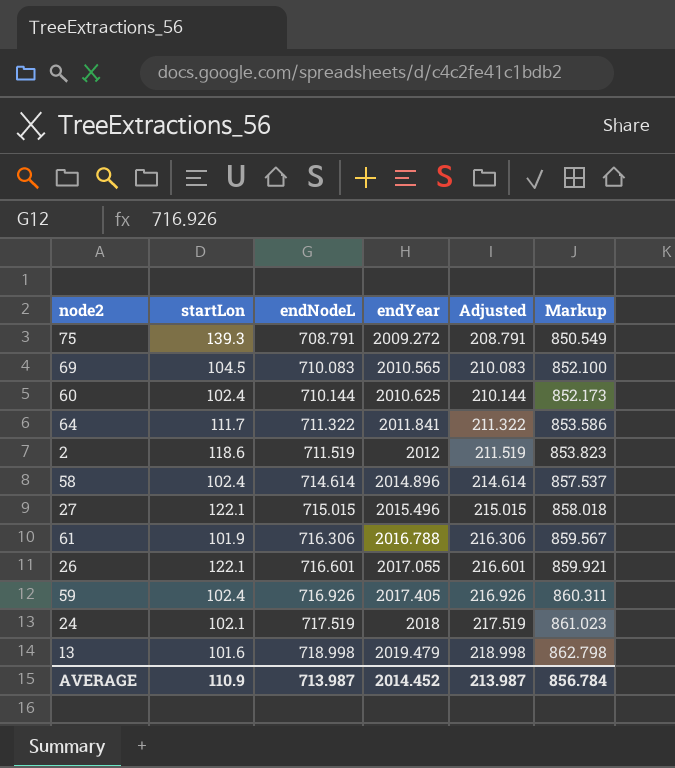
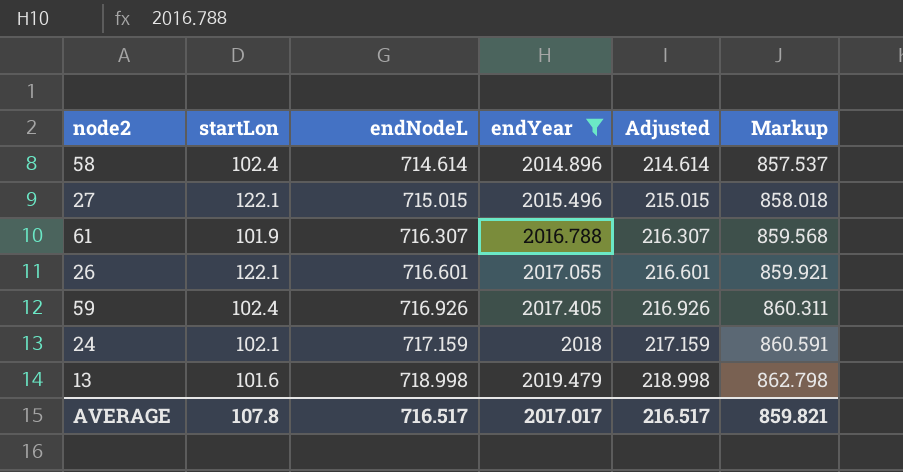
filter: none -> endYear >= 2014.896
61 | endNodeL: 716.306 -> 716.307
61 | Adjusted: 216.306 -> 216.307
61 | Markup: 859.567 -> 859.568
24 | endNodeL: 717.519 -> 717.159
24 | Adjusted: 217.519 -> 217.159
24 | Markup: 861.023 -> 860.591
AVERAGE | startLon: 110.9 -> 107.8
AVERAGE | endNodeL: 713.987 -> 716.517
AVERAGE | endYear: 2014.452 -> 2017.017
AVERAGE | Adjusted: 213.987 -> 216.517
AVERAGE | Markup: 856.784 -> 859.821

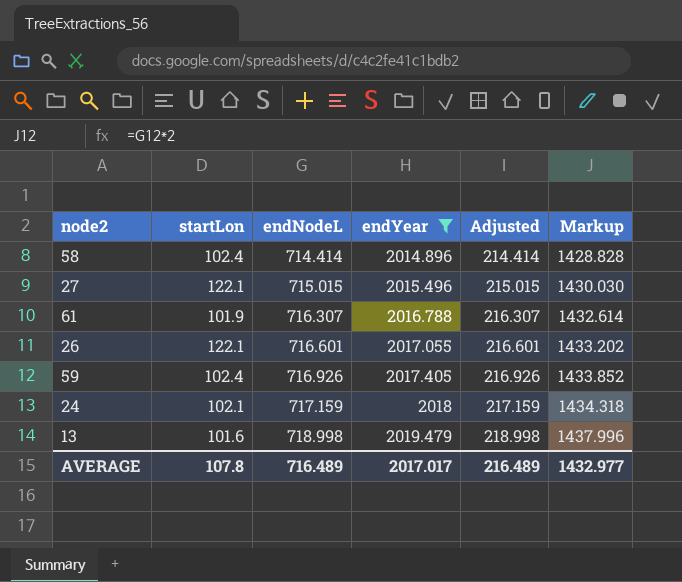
column Markup | formula: [endNodeL] * 1.2 -> [endNodeL] * 2
58 | endNodeL: 714.614 -> 714.414
58 | Adjusted: 214.614 -> 214.414
AVERAGE | endNodeL: 716.517 -> 716.489
AVERAGE | Adjusted: 216.517 -> 216.489
AVERAGE | Markup: 859.821 -> 1432.977

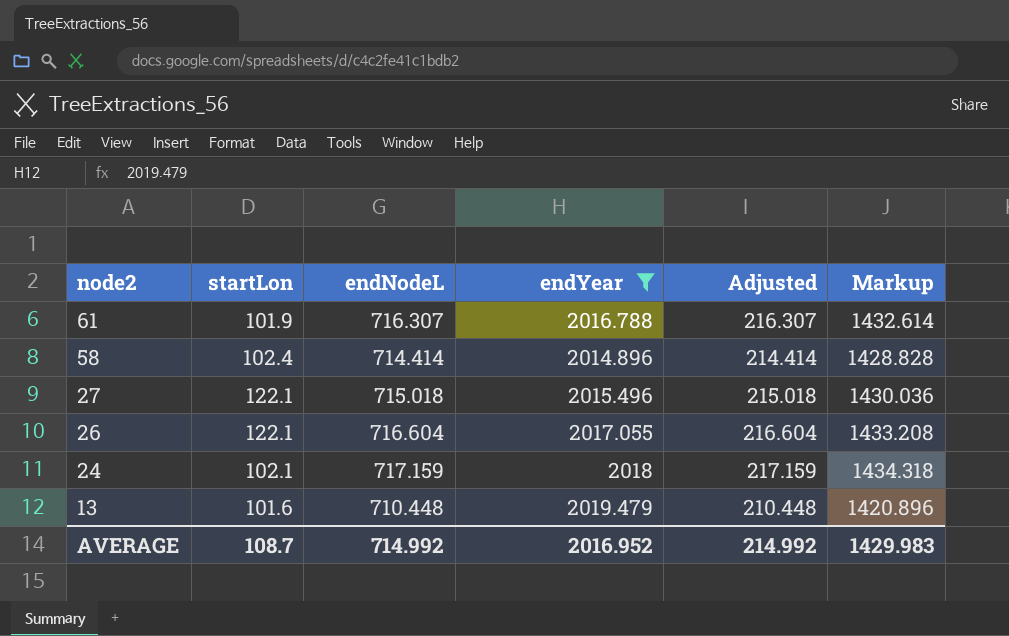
row order: endNodeL ascending -> node2 descending
row 59: 102.4 | 716.926 | 2017.405 | 216.926 | 1433.852 -> none
27 | endNodeL: 715.015 -> 715.018
27 | Adjusted: 215.015 -> 215.018
27 | Markup: 1430.030 -> 1430.036
26 | endNodeL: 716.601 -> 716.604
26 | Adjusted: 216.601 -> 216.604
26 | Markup: 1433.202 -> 1433.208
13 | endNodeL: 718.998 -> 710.448
13 | Adjusted: 218.998 -> 210.448
13 | Markup: 1437.996 -> 1420.896
AVERAGE | startLon: 107.8 -> 108.7
AVERAGE | endNodeL: 716.489 -> 714.992
AVERAGE | endYear: 2017.017 -> 2016.952
AVERAGE | Adjusted: 216.489 -> 214.992
AVERAGE | Markup: 1432.977 -> 1429.983

